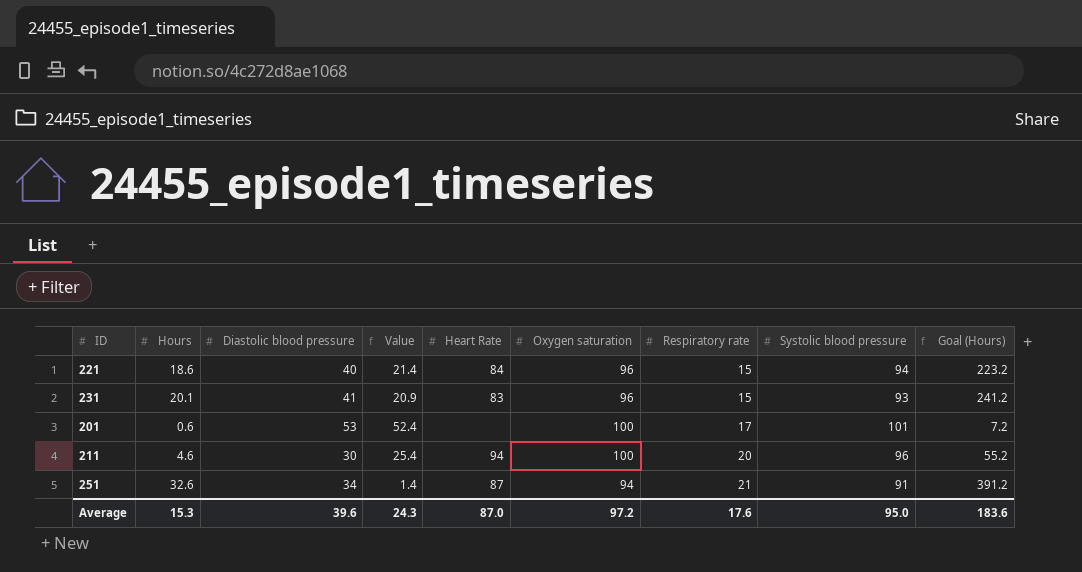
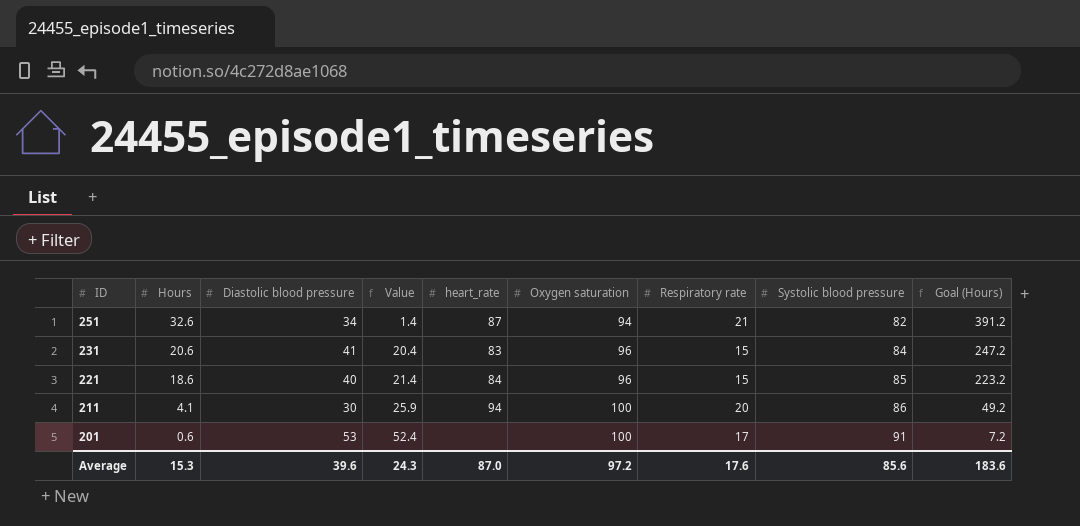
row order: Respiratory rate ascending -> ID descending
column name: Heart Rate -> heart_rate
251 | Systolic blood pressure: 91 -> 82
231 | Hours: 20.1 -> 20.6
231 | Value: 20.9 -> 20.4
231 | Systolic blood pressure: 93 -> 84
231 | Goal (Hours): 241.2 -> 247.2
221 | Systolic blood pressure: 94 -> 85
211 | Hours: 4.6 -> 4.1
211 | Value: 25.4 -> 25.9
211 | Systolic blood pressure: 96 -> 86
211 | Goal (Hours): 55.2 -> 49.2
201 | Systolic blood pressure: 101 -> 91
Average | Systolic blood pressure: 95.0 -> 85.6

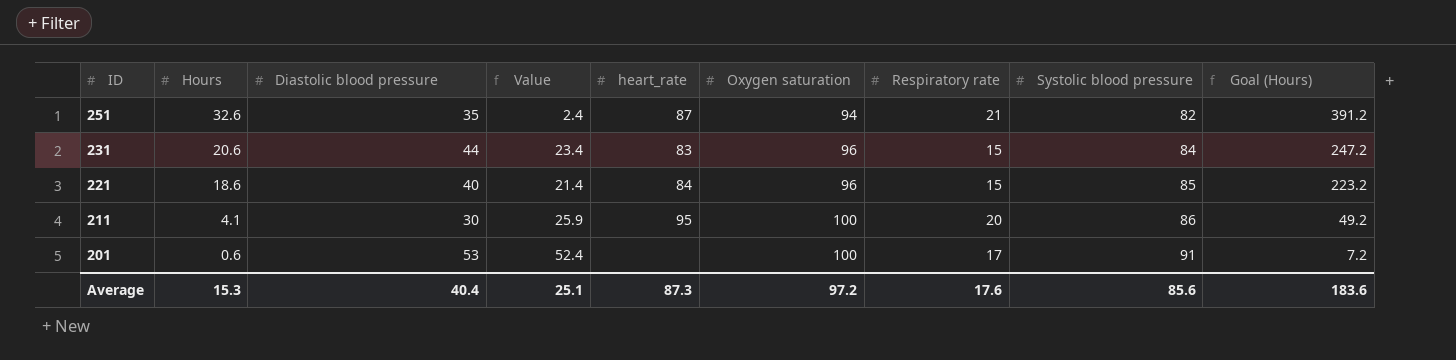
251 | Diastolic blood pressure: 34 -> 35
251 | Value: 1.4 -> 2.4
231 | Diastolic blood pressure: 41 -> 44
231 | Value: 20.4 -> 23.4
211 | heart_rate: 94 -> 95
Average | Diastolic blood pressure: 39.6 -> 40.4
Average | Value: 24.3 -> 25.1
Average | heart_rate: 87.0 -> 87.3

